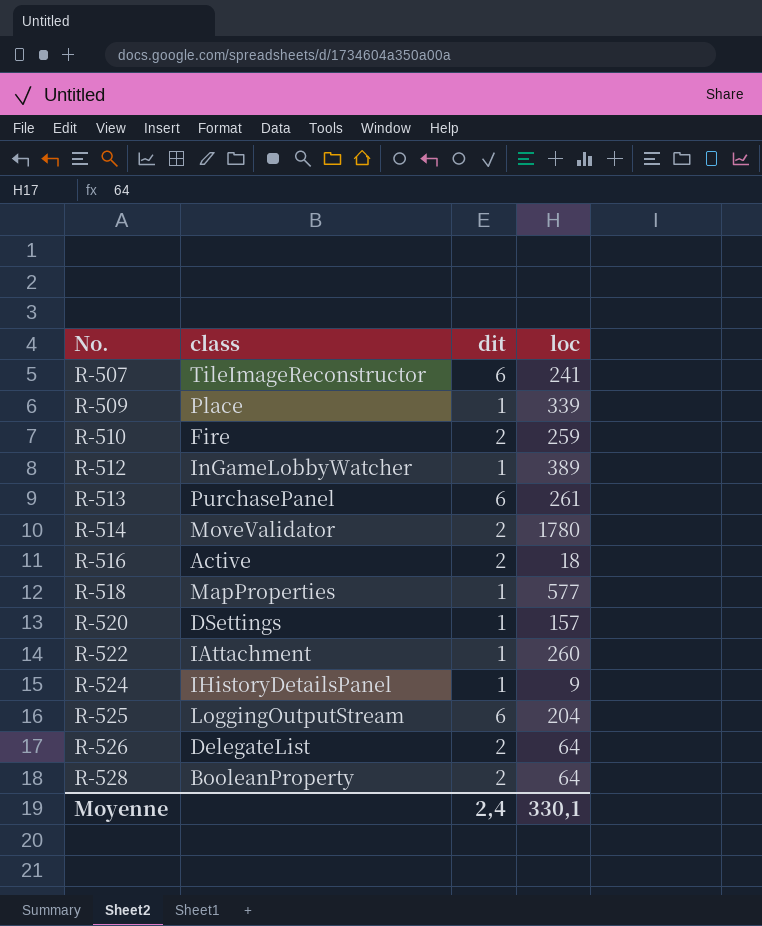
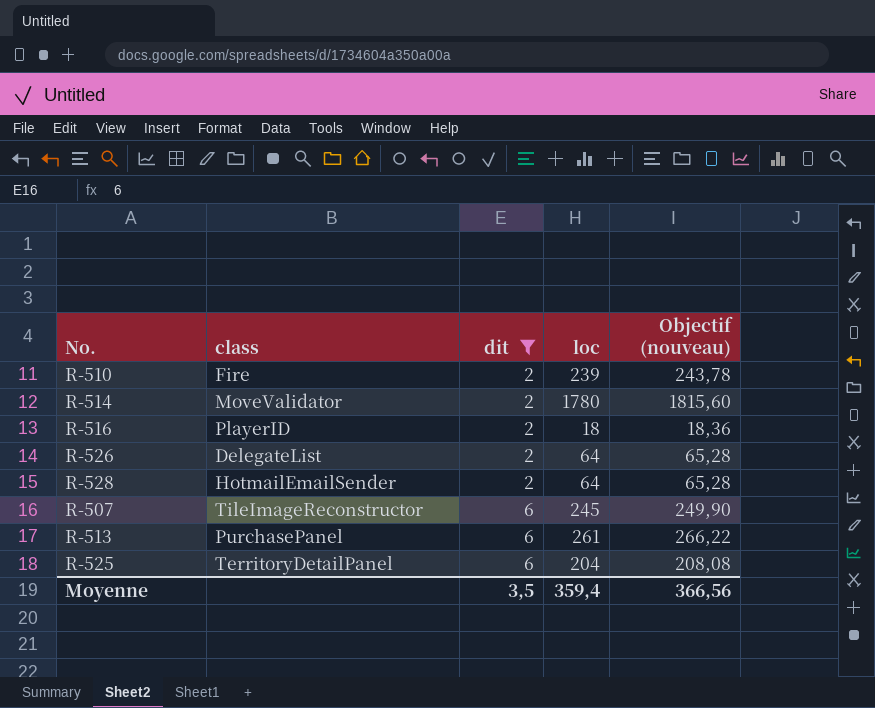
filter: none -> dit != 1
row order: No. ascending -> dit ascending
column Objectif (nouveau) | formula: none -> [loc] * 1,02
R-510 | loc: 259 -> 239
R-516 | class: Active -> PlayerID
R-528 | class: BooleanProperty -> HotmailEmailSender
R-507 | loc: 241 -> 245
R-525 | class: LoggingOutputStream -> TerritoryDetailPanel
Moyenne | dit: 2,4 -> 3,5
Moyenne | loc: 330,1 -> 359,4

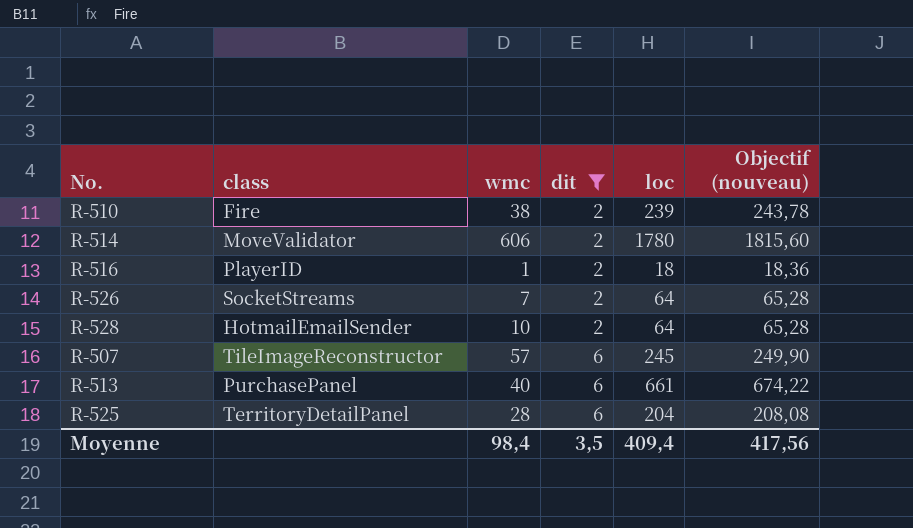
column wmc | position: none -> 3
R-526 | class: DelegateList -> SocketStreams
R-513 | loc: 261 -> 661
R-513 | Objectif (nouveau): 266,22 -> 674,22
Moyenne | loc: 359,4 -> 409,4
Moyenne | Objectif (nouveau): 366,56 -> 417,56

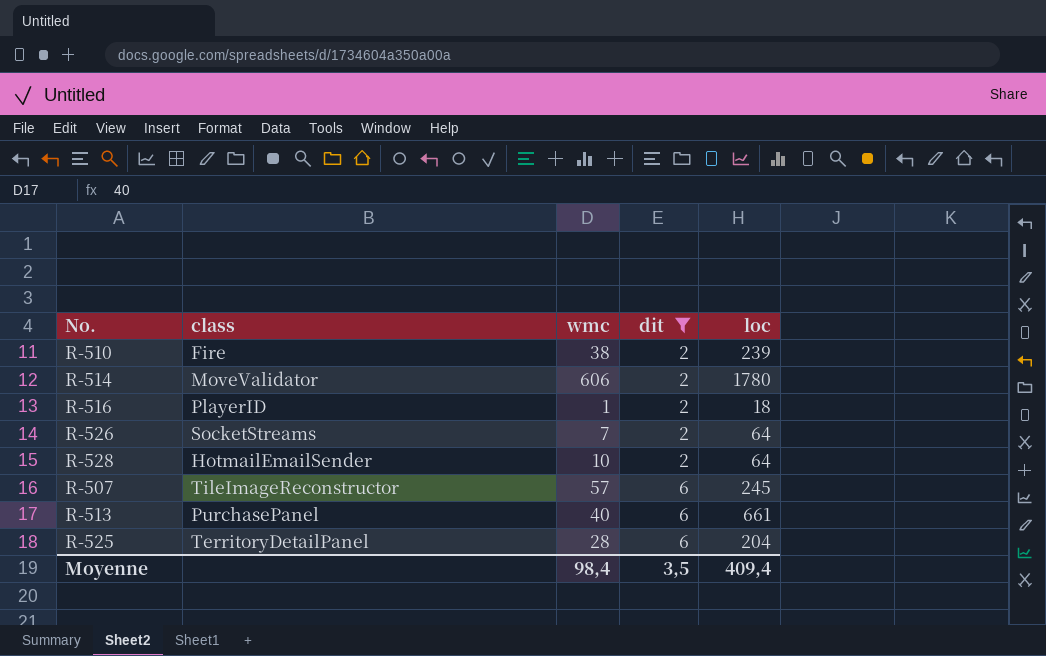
column Objectif (nouveau) | formula: [loc] * 1,02 -> none

